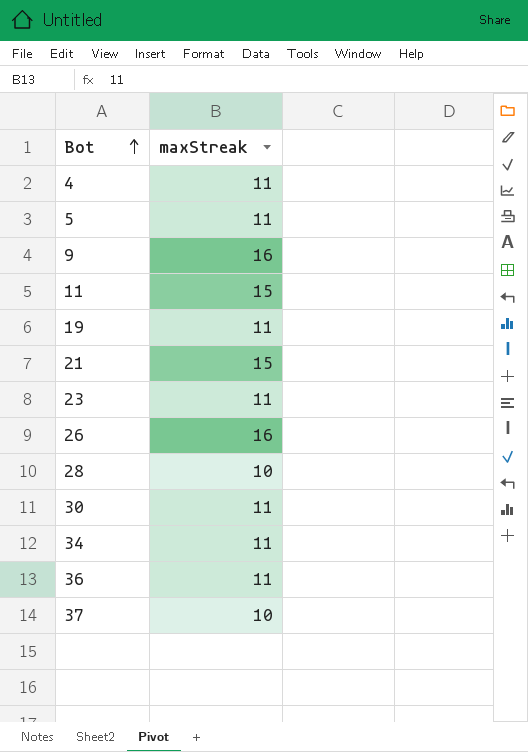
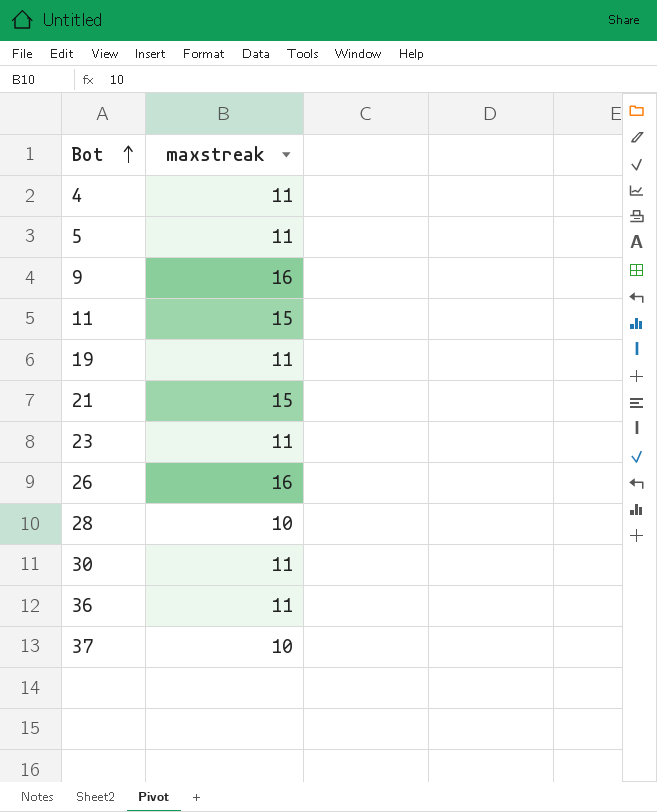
column name: maxStreak -> maxstreak
row 34: 11 -> none

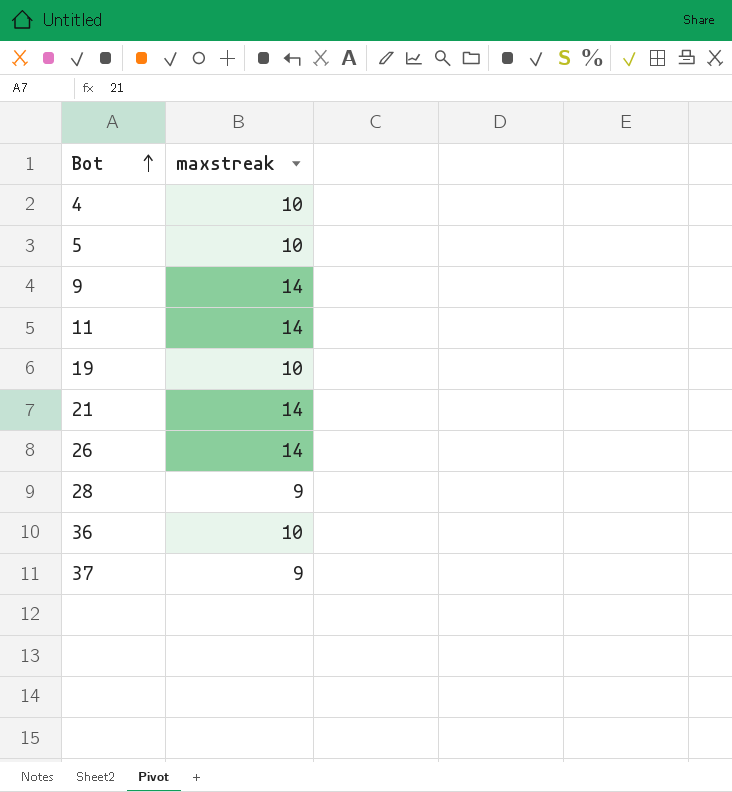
row 23: 11 -> none
row 30: 11 -> none
4 | maxstreak: 11 -> 10
5 | maxstreak: 11 -> 10
9 | maxstreak: 16 -> 14
11 | maxstreak: 15 -> 14
19 | maxstreak: 11 -> 10
21 | maxstreak: 15 -> 14
26 | maxstreak: 16 -> 14
28 | maxstreak: 10 -> 9
36 | maxstreak: 11 -> 10
37 | maxstreak: 10 -> 9

